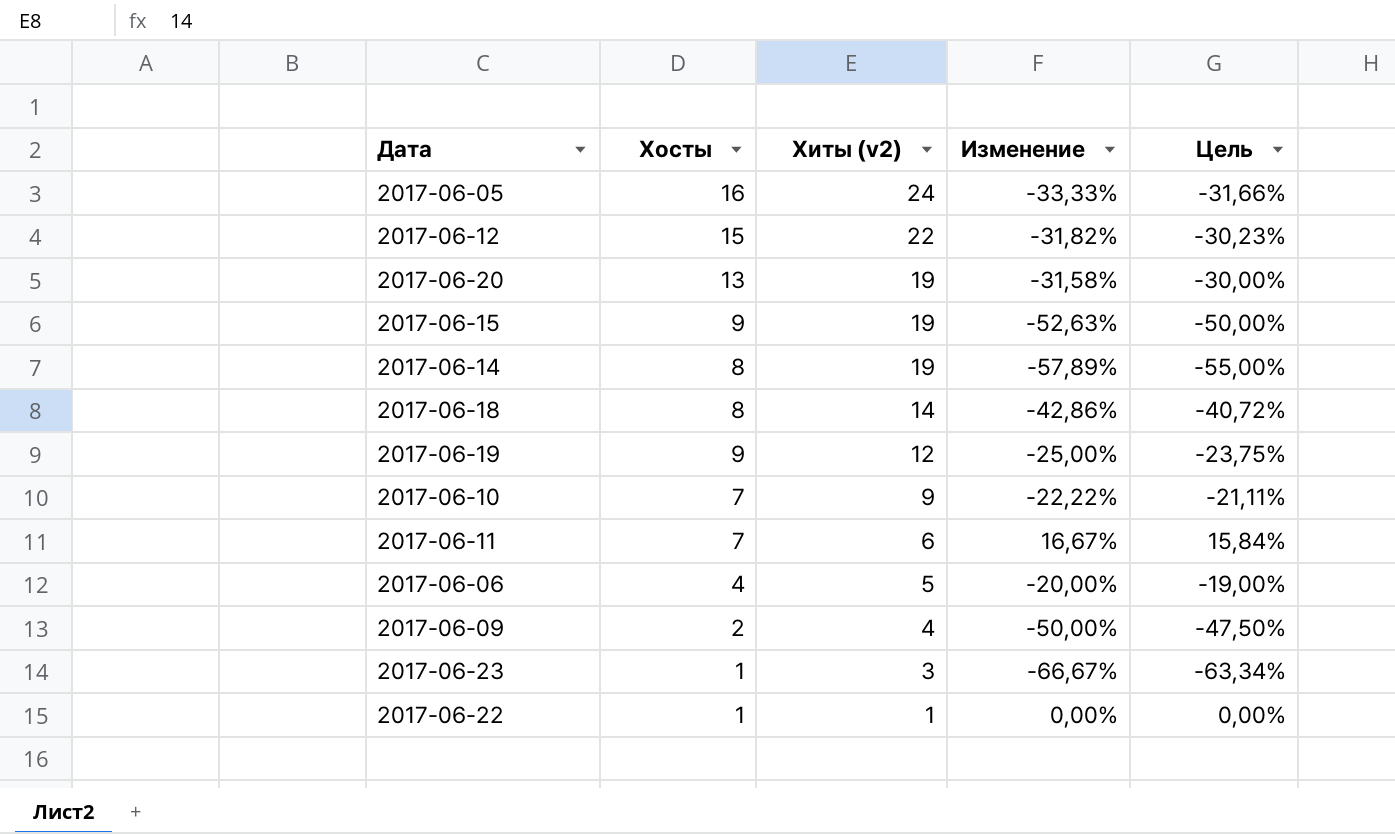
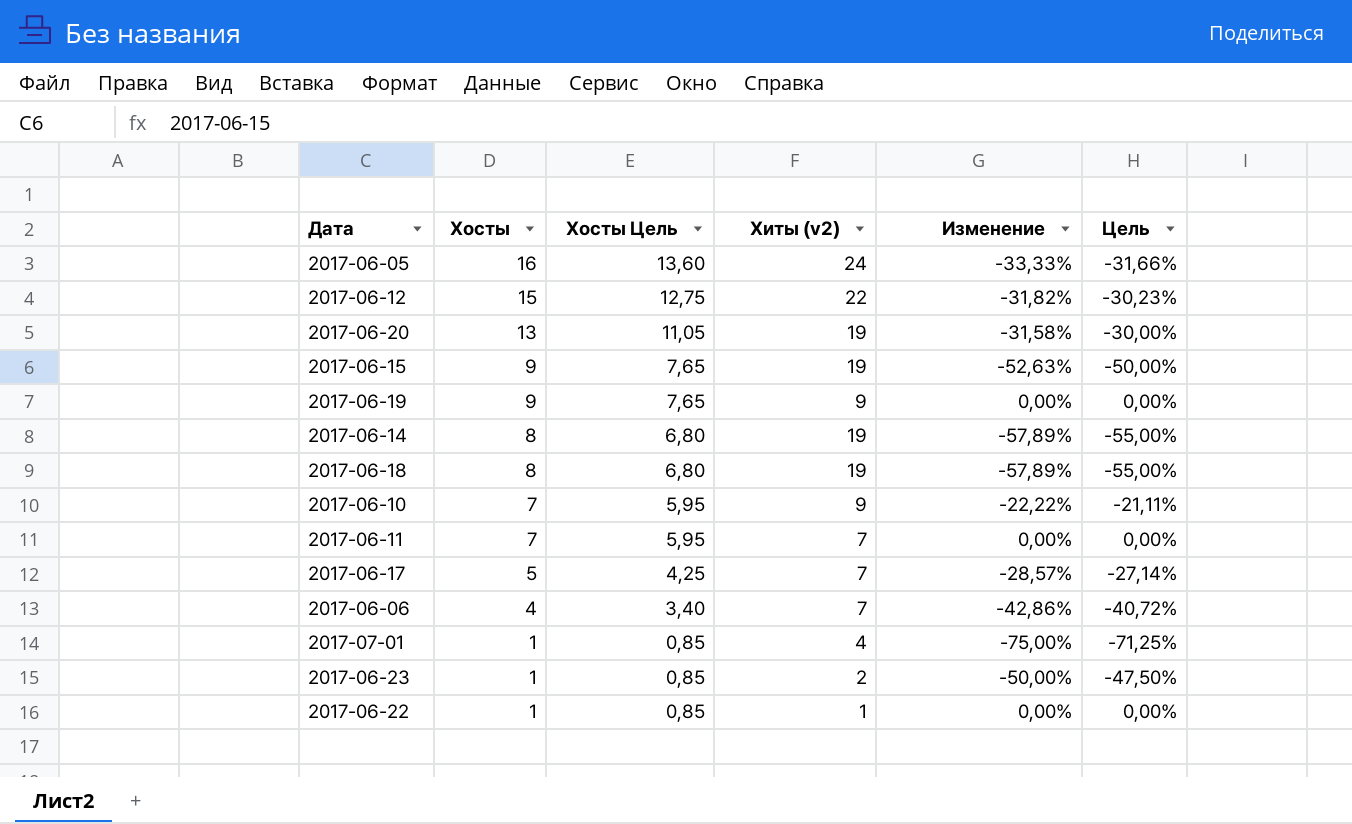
row order: Хиты (v2) descending -> Хосты descending
column Хосты Цель | formula: none -> [Хосты] * 0,85
row 2017-06-09: 2 | 4 | -50,00% | -47,50% -> none
2017-06-19 | Хиты (v2): 12 -> 9
2017-06-19 | Изменение: -25,00% -> 0,00%
2017-06-19 | Цель: -23,75% -> 0,00%
2017-06-18 | Хиты (v2): 14 -> 19
2017-06-18 | Изменение: -42,86% -> -57,89%
2017-06-18 | Цель: -40,72% -> -55,00%
2017-06-11 | Хиты (v2): 6 -> 7
2017-06-11 | Изменение: 16,67% -> 0,00%
2017-06-11 | Цель: 15,84% -> 0,00%
row 2017-06-17: none -> 5 | 4,25 | 7 | -28,57% | -27,14%
2017-06-06 | Хиты (v2): 5 -> 7
2017-06-06 | Изменение: -20,00% -> -42,86%
2017-06-06 | Цель: -19,00% -> -40,72%
row 2017-07-01: none -> 1 | 0,85 | 4 | -75,00% | -71,25%
2017-06-23 | Хиты (v2): 3 -> 2
2017-06-23 | Изменение: -66,67% -> -50,00%
2017-06-23 | Цель: -63,34% -> -47,50%

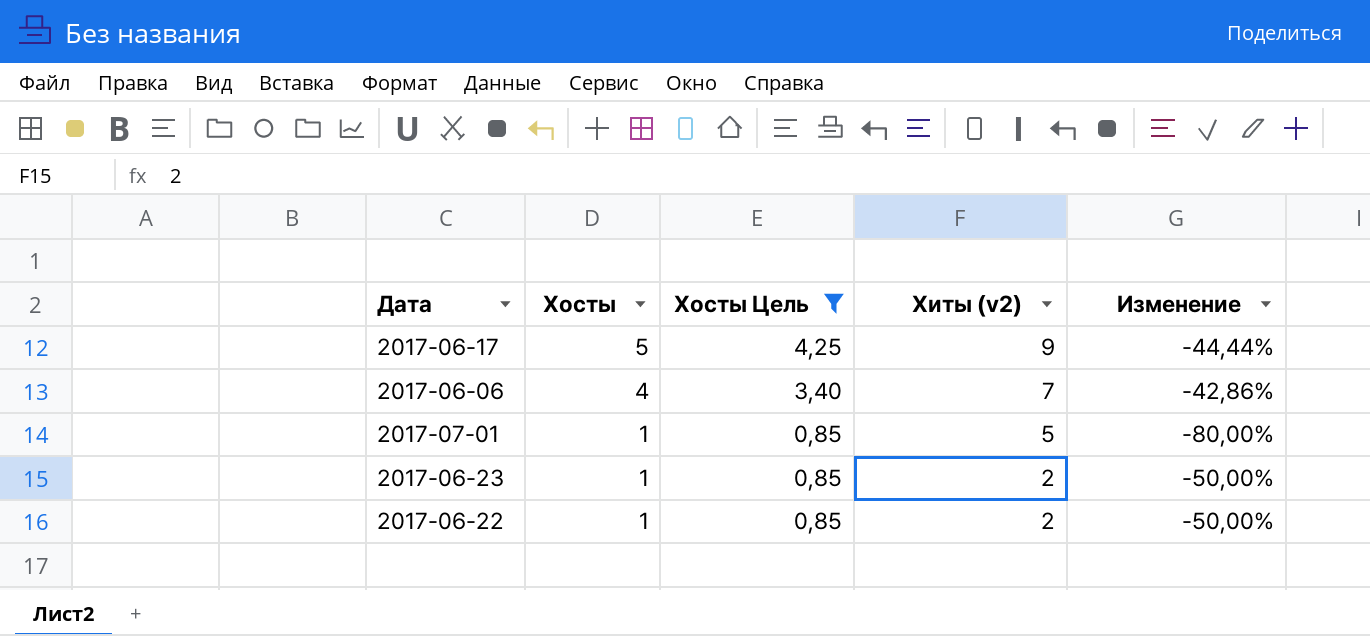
filter: none -> Хосты Цель <= 4,25
column Цель | formula: [Изменение] * 0,95 -> none
2017-06-17 | Хиты (v2): 7 -> 9
2017-06-17 | Изменение: -28,57% -> -44,44%
2017-07-01 | Хиты (v2): 4 -> 5
2017-07-01 | Изменение: -75,00% -> -80,00%
2017-06-22 | Хиты (v2): 1 -> 2
2017-06-22 | Изменение: 0,00% -> -50,00%

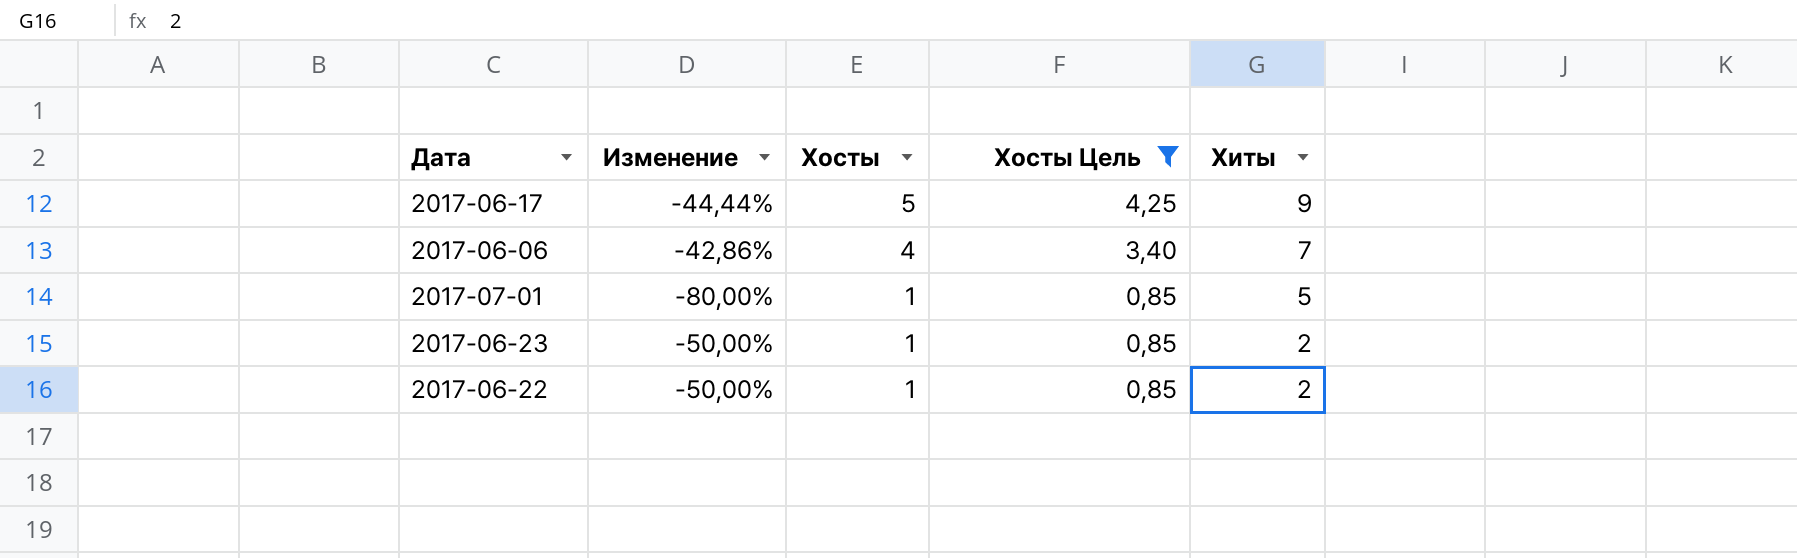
column Изменение | position: 5 -> 2
column name: Хиты (v2) -> Хиты

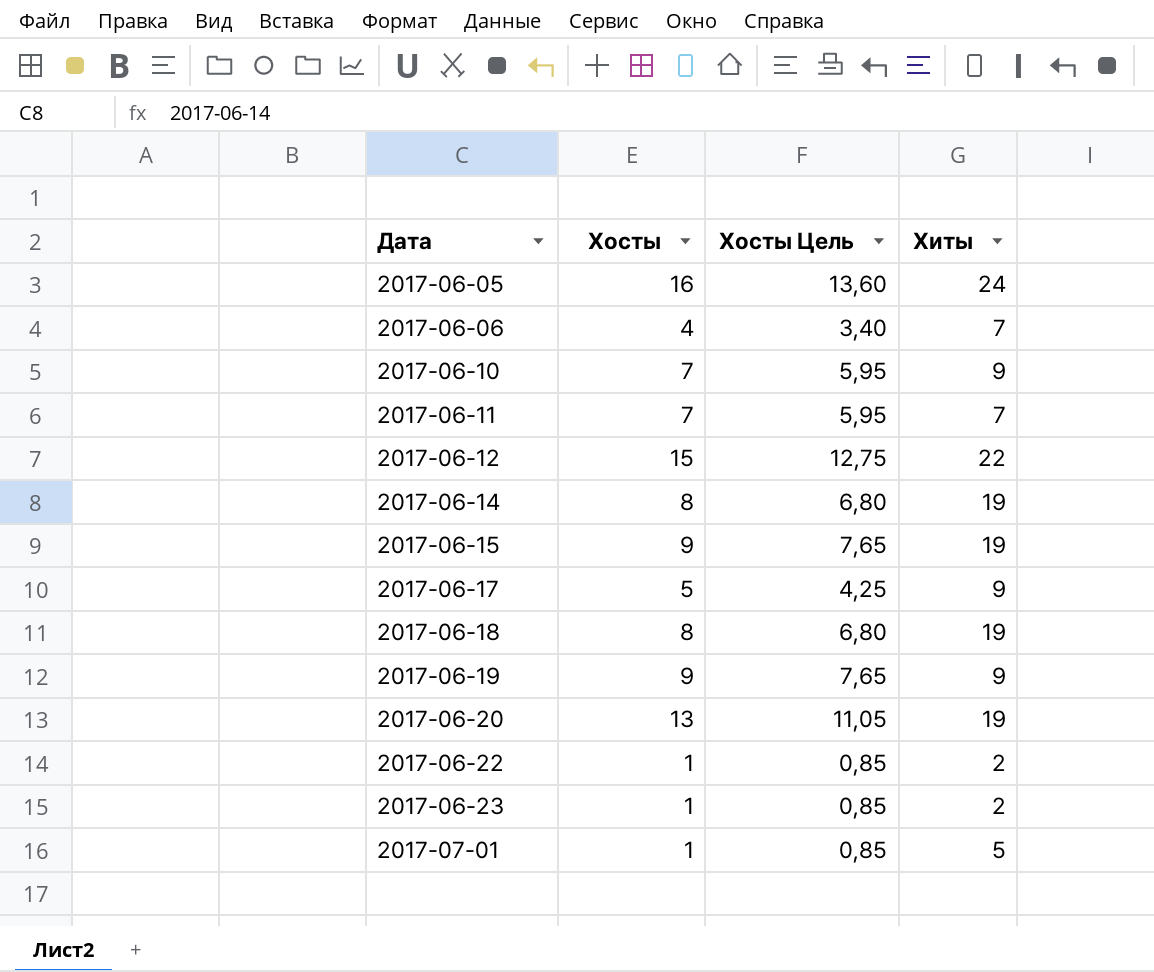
filter: Хосты Цель <= 4,25 -> none
row order: Хосты descending -> Дата ascending
column Изменение | formula: ([Хосты] - [Хиты]) / [Хиты] -> none

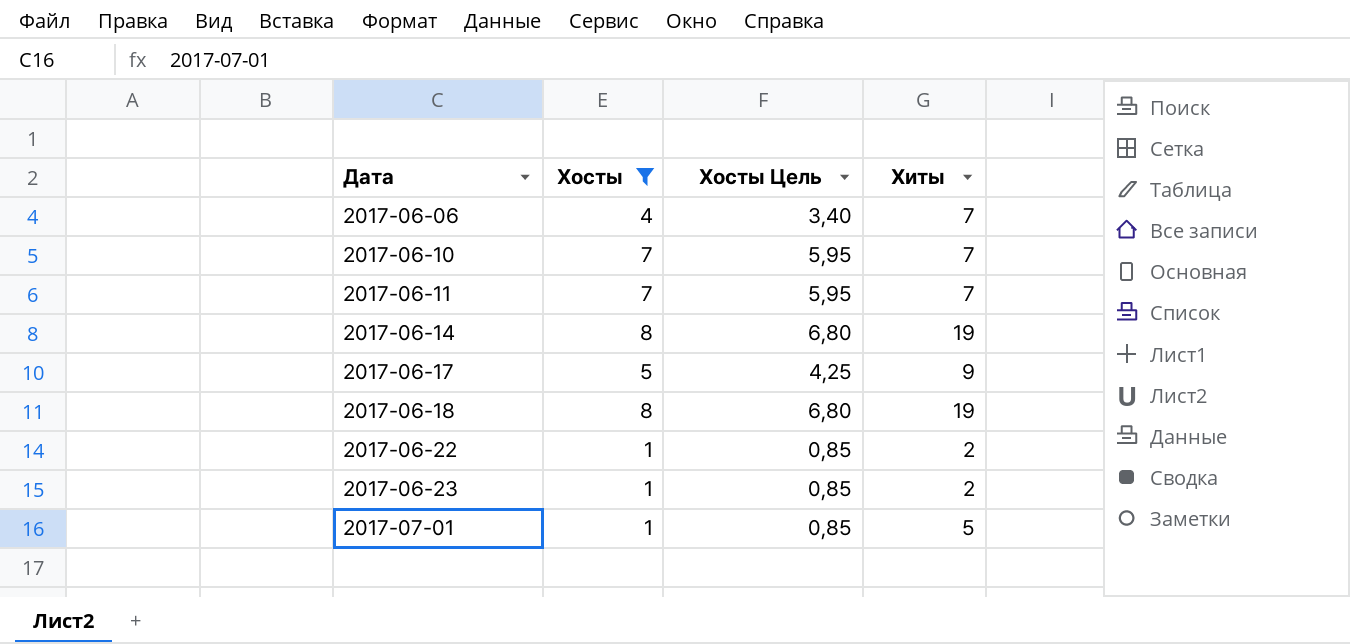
filter: none -> Хосты <= 8
2017-06-10 | Хиты: 9 -> 7

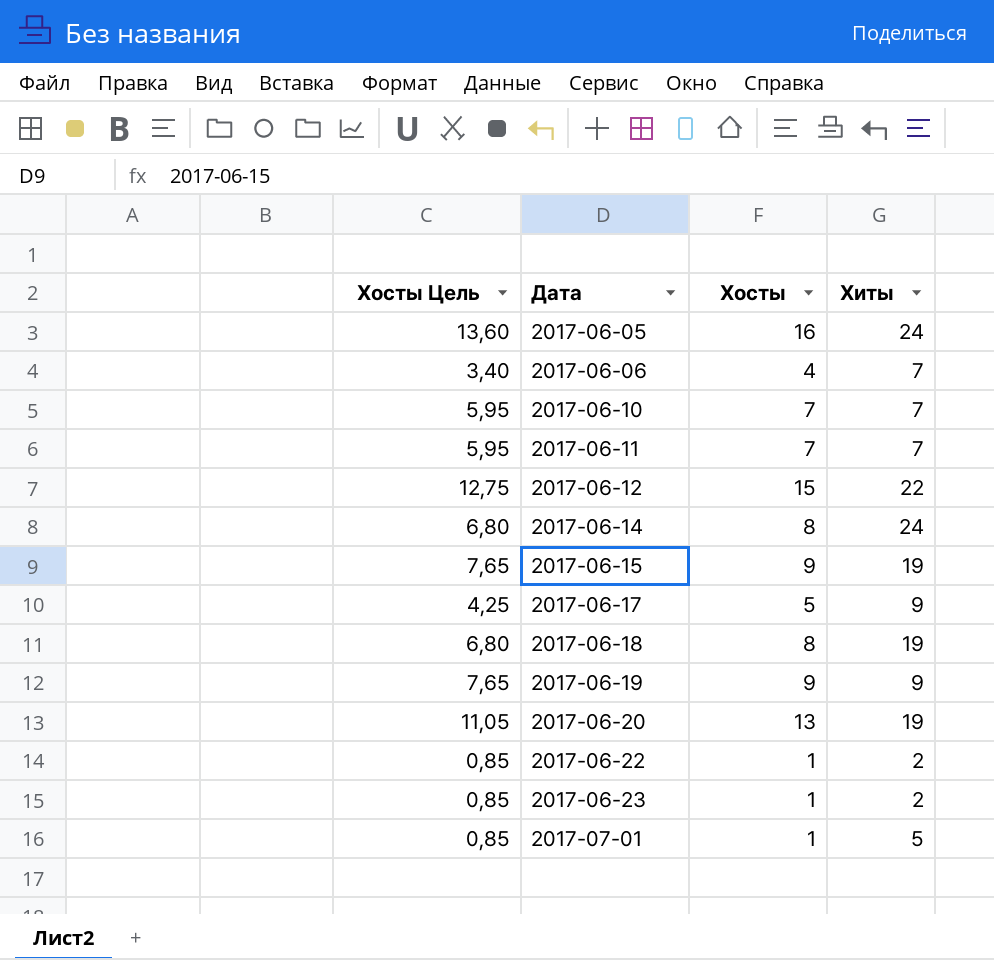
filter: Хосты <= 8 -> none
column Хосты Цель | position: 3 -> 1
2017-06-14 | Хиты: 19 -> 24

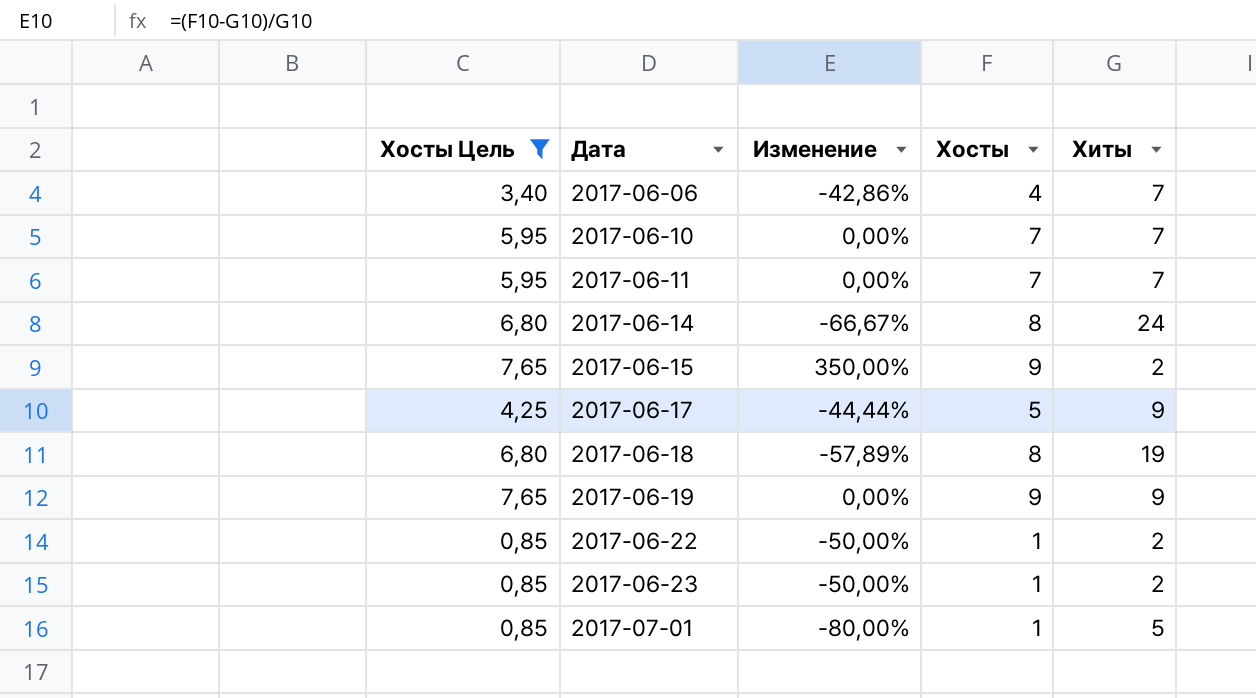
filter: none -> Хосты Цель <= 7,65
column Изменение | formula: none -> ([Хосты] - [Хиты]) / [Хиты]
2017-06-15 | Хиты: 19 -> 2

